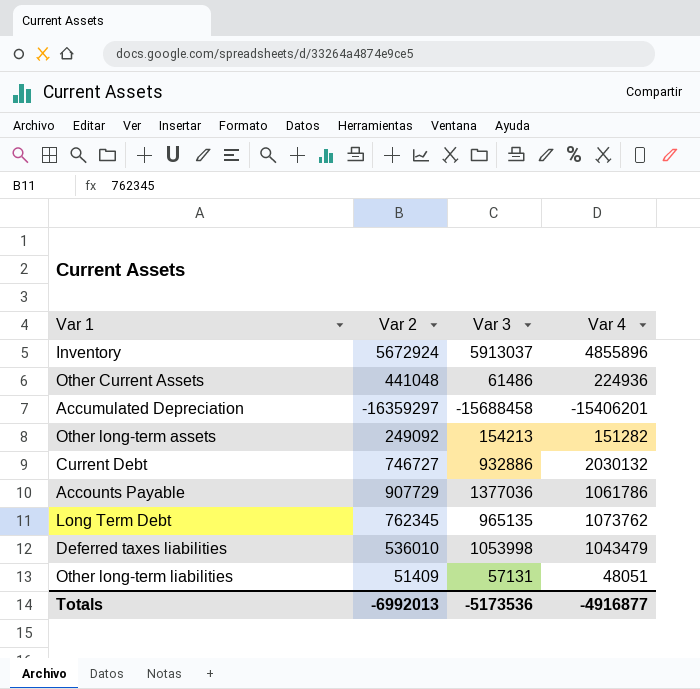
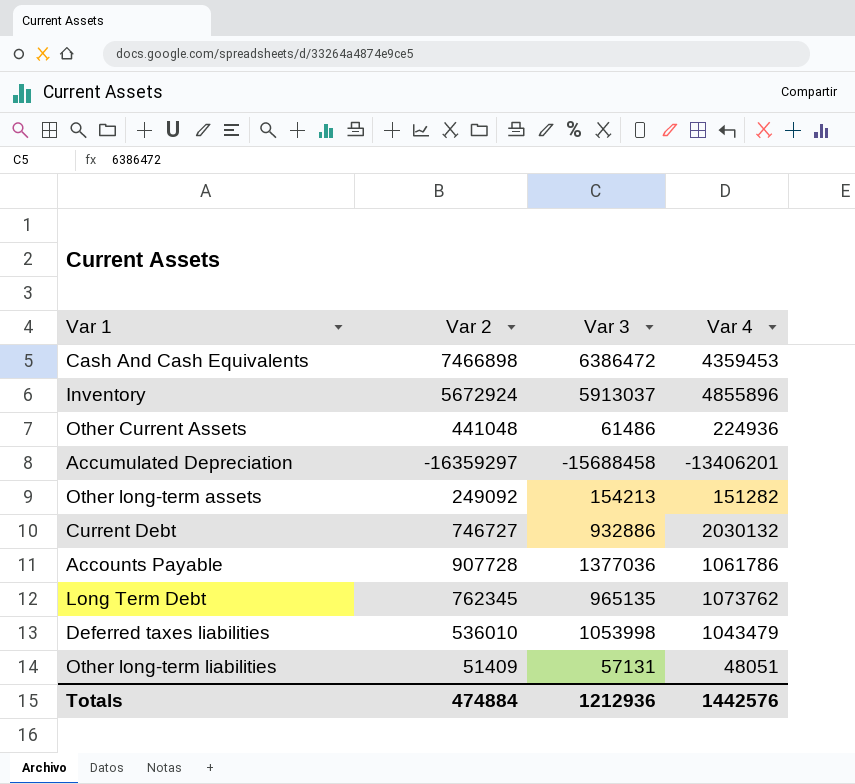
row Cash And Cash Equivalents: none -> 7466898 | 6386472 | 4359453
Accumulated Depreciation | Var 4: -15406201 -> -13406201
Accounts Payable | Var 2: 907729 -> 907728
Totals | Var 2: -6992013 -> 474884
Totals | Var 3: -5173536 -> 1212936
Totals | Var 4: -4916877 -> 1442576

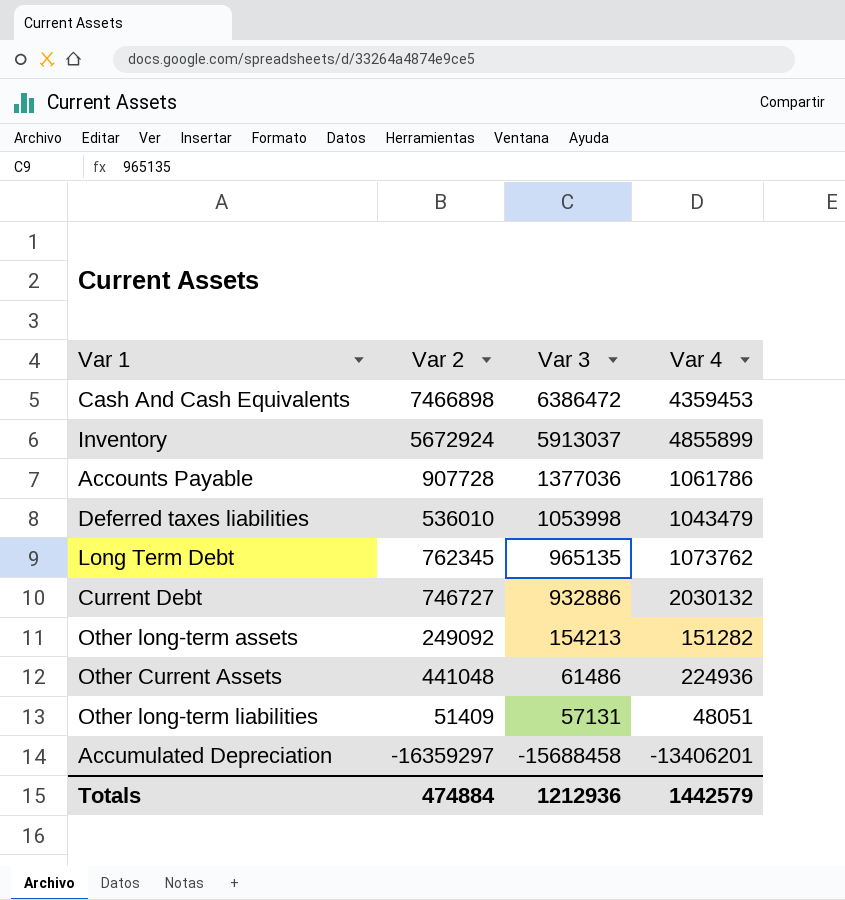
row order: none -> Var 3 descending
Inventory | Var 4: 4855896 -> 4855899
Totals | Var 4: 1442576 -> 1442579

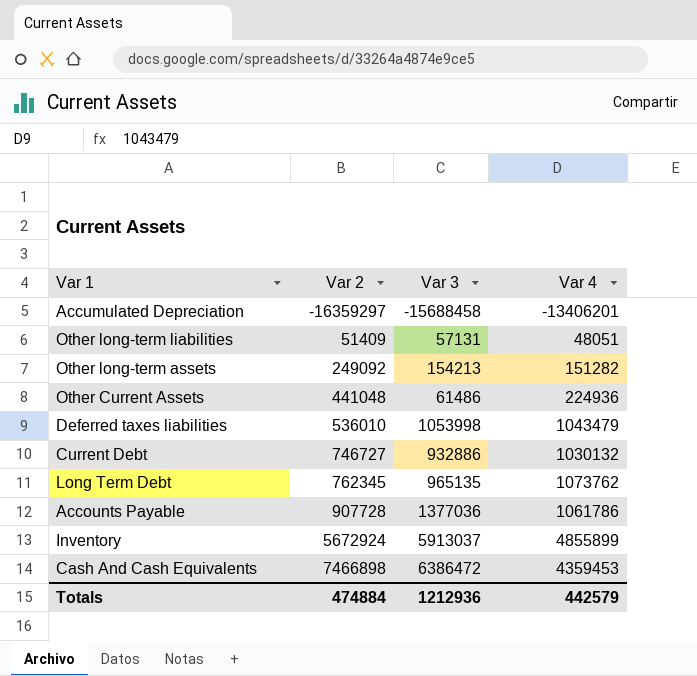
row order: Var 3 descending -> Var 2 ascending
Current Debt | Var 4: 2030132 -> 1030132
Totals | Var 4: 1442579 -> 442579

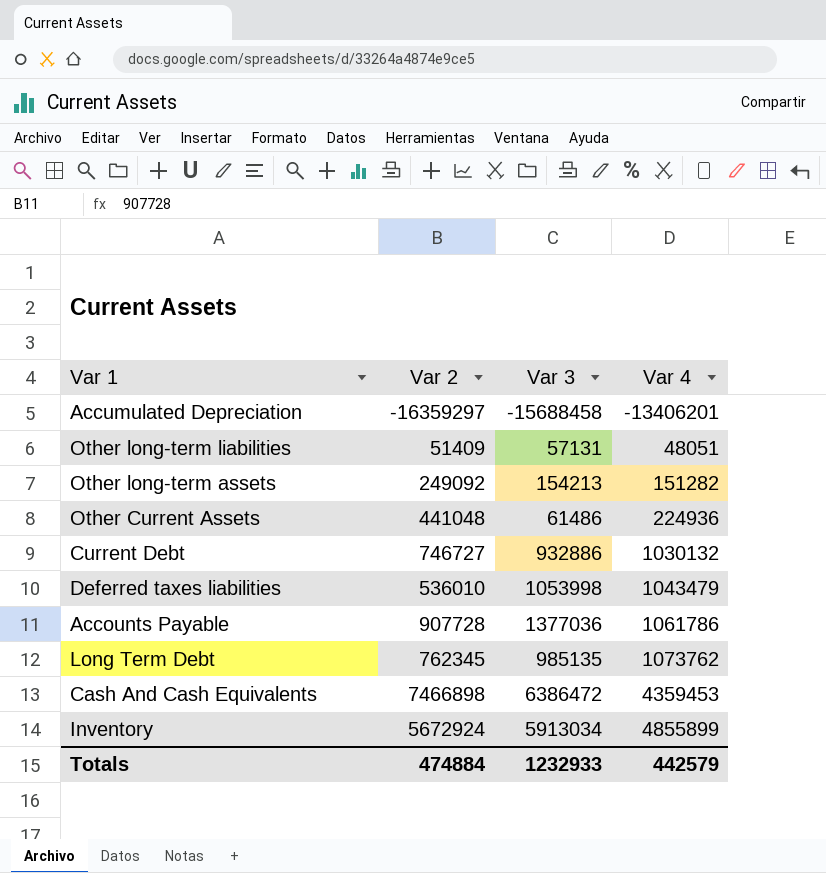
row order: Var 2 ascending -> Var 4 ascending
Long Term Debt | Var 3: 965135 -> 985135
Inventory | Var 3: 5913037 -> 5913034
Totals | Var 3: 1212936 -> 1232933

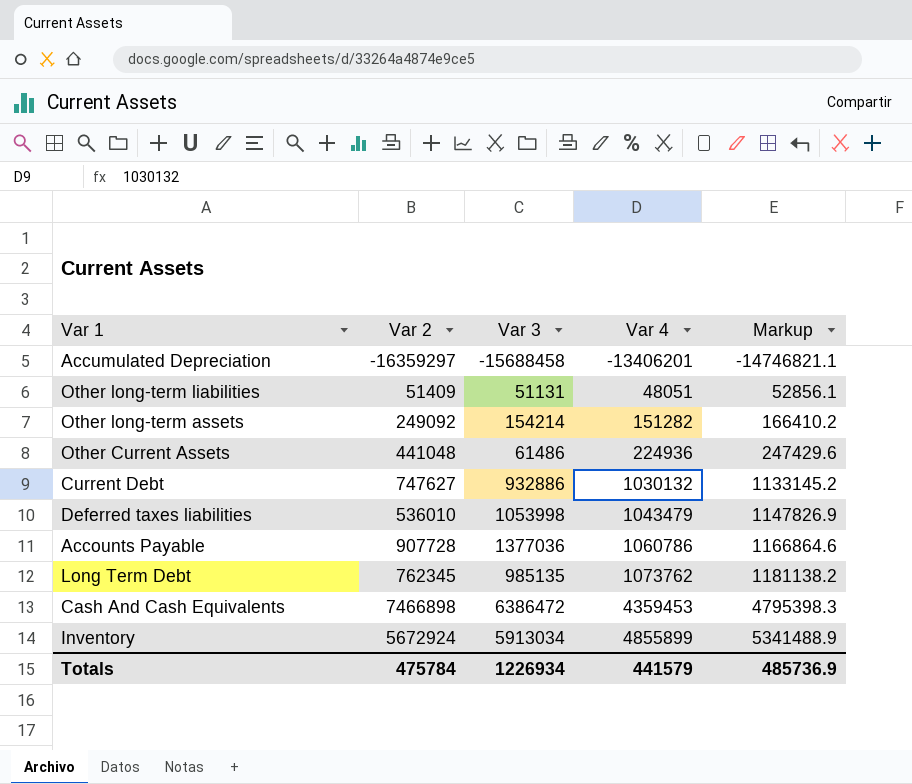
column Markup | formula: none -> [Var 4] * 1.1
Other long-term liabilities | Var 3: 57131 -> 51131
Other long-term assets | Var 3: 154213 -> 154214
Current Debt | Var 2: 746727 -> 747627
Accounts Payable | Var 4: 1061786 -> 1060786
Totals | Var 2: 474884 -> 475784
Totals | Var 3: 1232933 -> 1226934
Totals | Var 4: 442579 -> 441579

